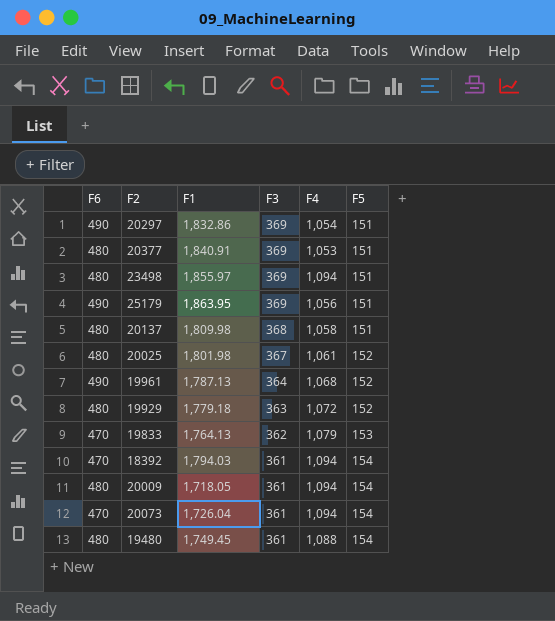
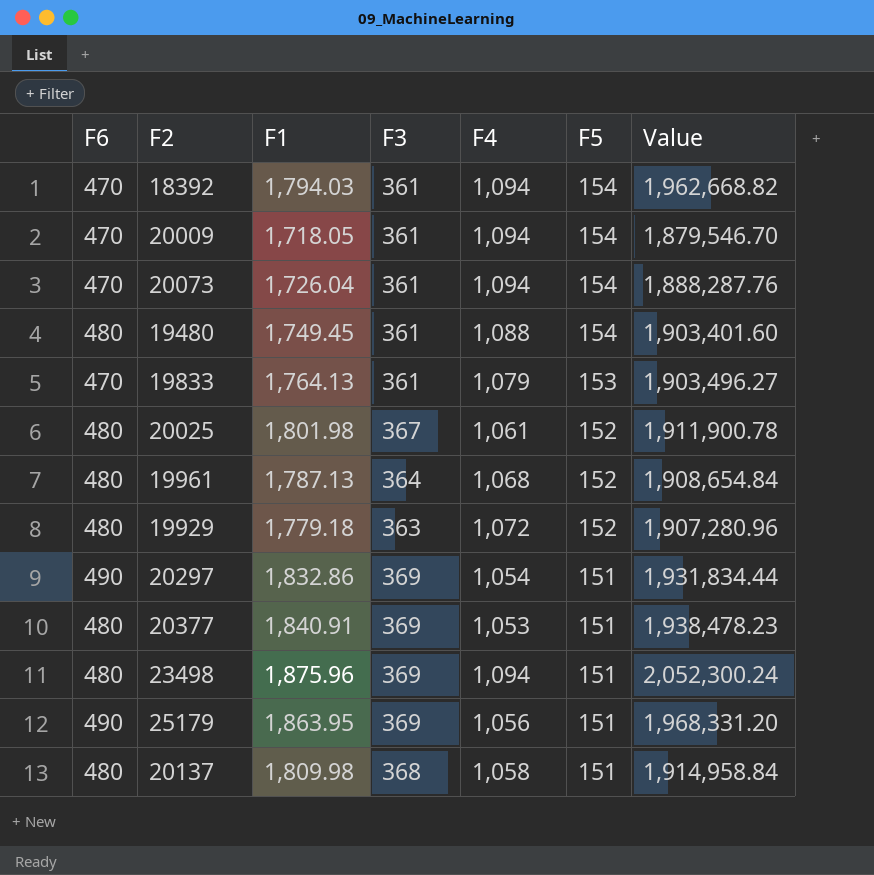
row order: F3 descending -> F5 descending
column Value | formula: none -> [F1] * [F4]
20009 | F6: 480 -> 470
19833 | F3: 362 -> 361
19961 | F6: 490 -> 480
23498 | F1: 1,855.97 -> 1,875.96

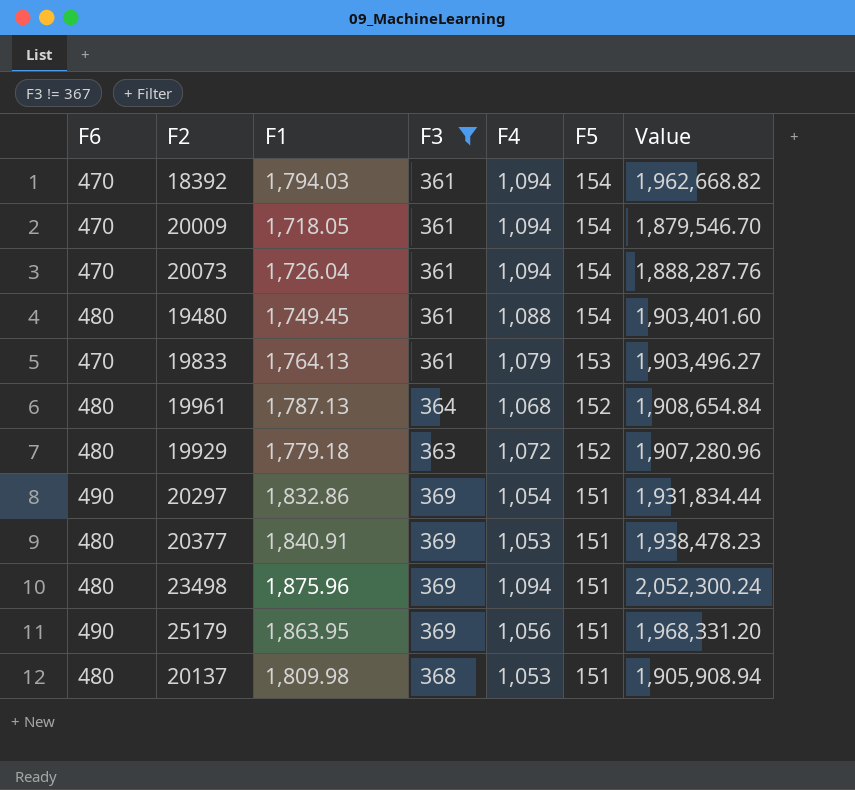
filter: none -> F3 != 367
20137 | F4: 1,058 -> 1,053
20137 | Value: 1,914,958.84 -> 1,905,908.94

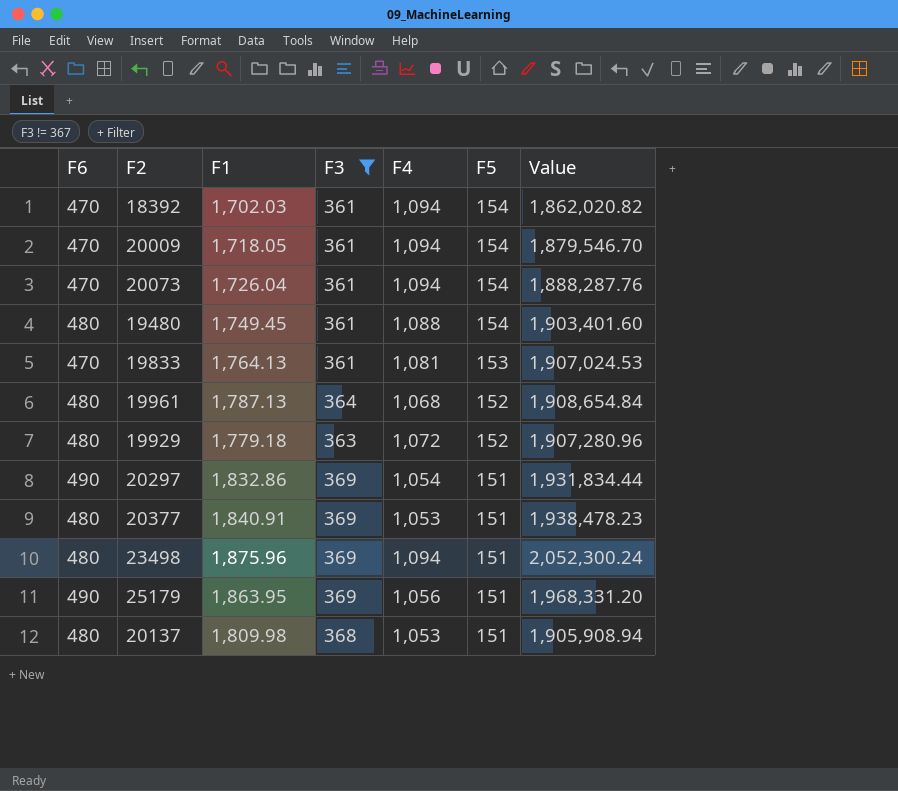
18392 | F1: 1,794.03 -> 1,702.03
18392 | Value: 1,962,668.82 -> 1,862,020.82
19833 | F4: 1,079 -> 1,081
19833 | Value: 1,903,496.27 -> 1,907,024.53

